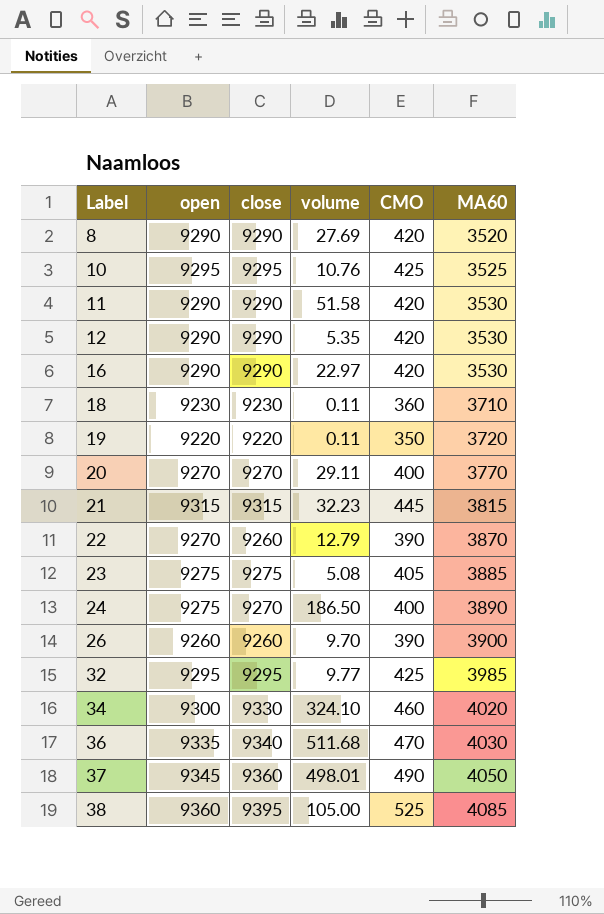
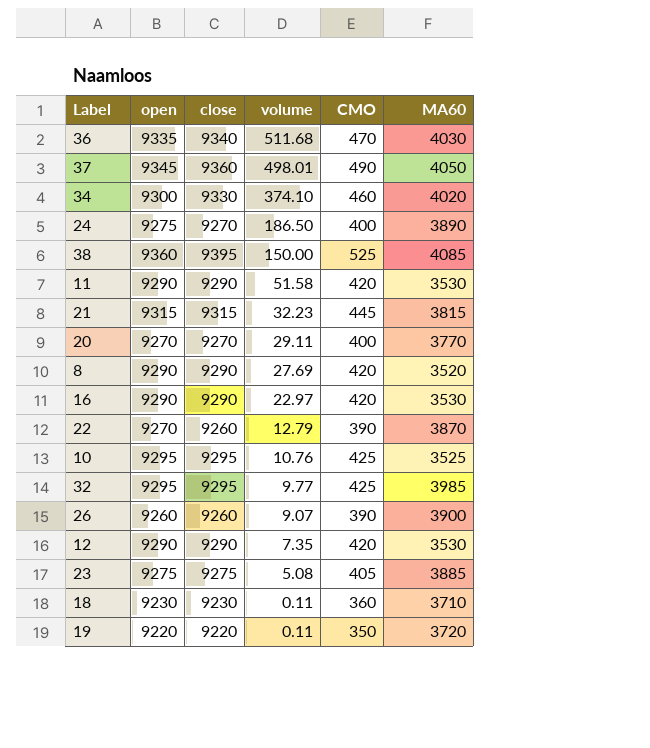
row order: Label ascending -> volume descending
34 | volume: 324.10 -> 374.10
38 | volume: 105.00 -> 150.00
26 | volume: 9.70 -> 9.07
12 | volume: 5.35 -> 7.35

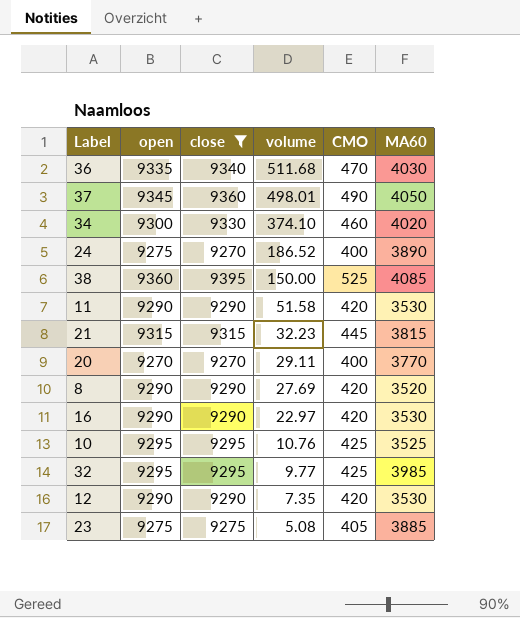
filter: none -> close >= 9270
24 | volume: 186.50 -> 186.52

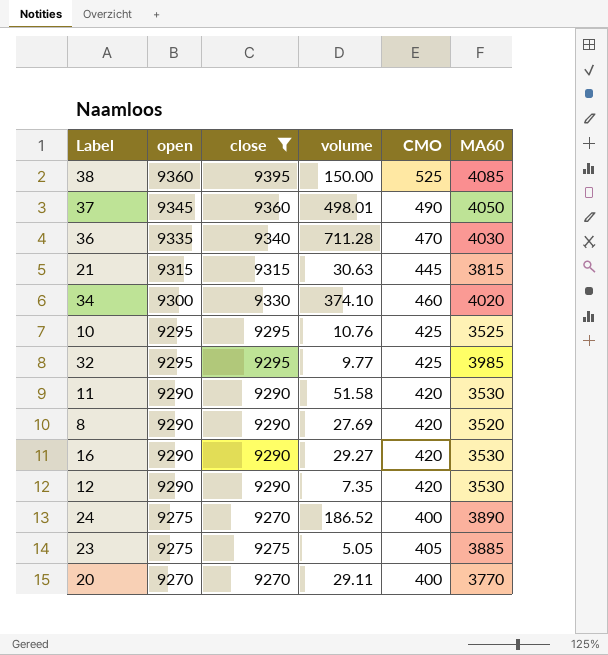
row order: volume descending -> open descending
36 | volume: 511.68 -> 711.28
21 | volume: 32.23 -> 30.63
16 | volume: 22.97 -> 29.27
23 | volume: 5.08 -> 5.05

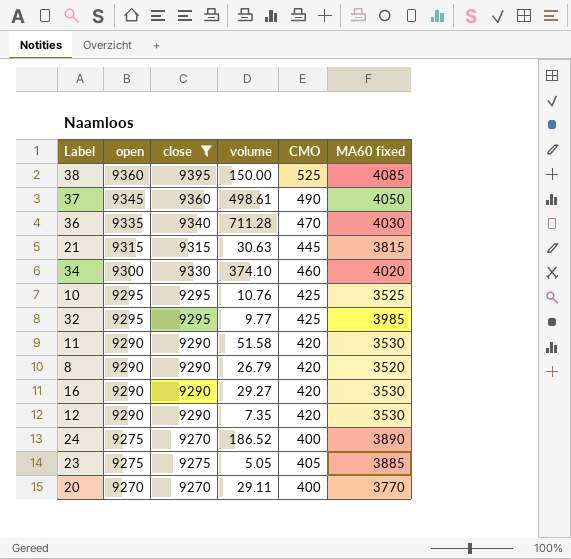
column name: MA60 -> MA60 fixed
37 | volume: 498.01 -> 498.61
8 | volume: 27.69 -> 26.79

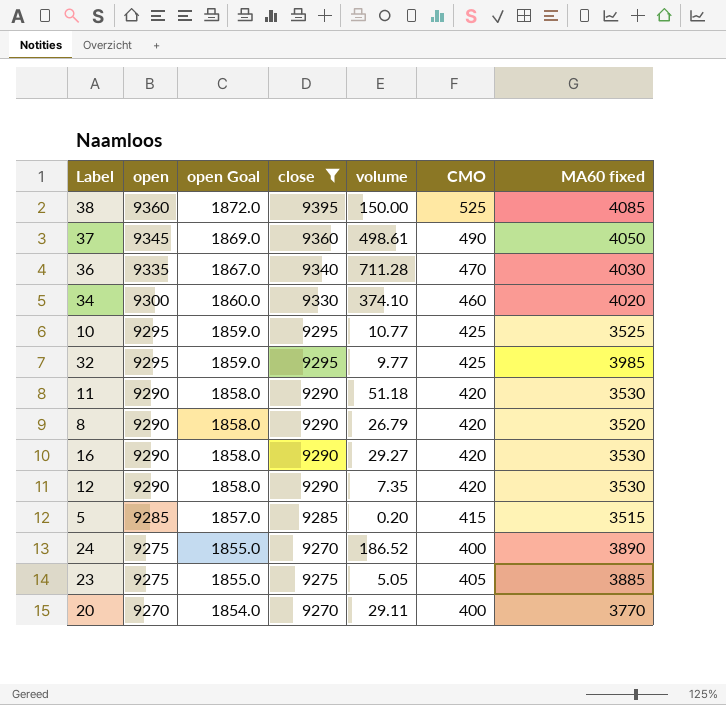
column open Goal | formula: none -> [open] * 0.2
row 21: 9315 | 9315 | 30.63 | 445 | 3815 -> none
10 | volume: 10.76 -> 10.77
11 | volume: 51.58 -> 51.18
row 5: none -> 9285 | 1857.0 | 9285 | 0.20 | 415 | 3515

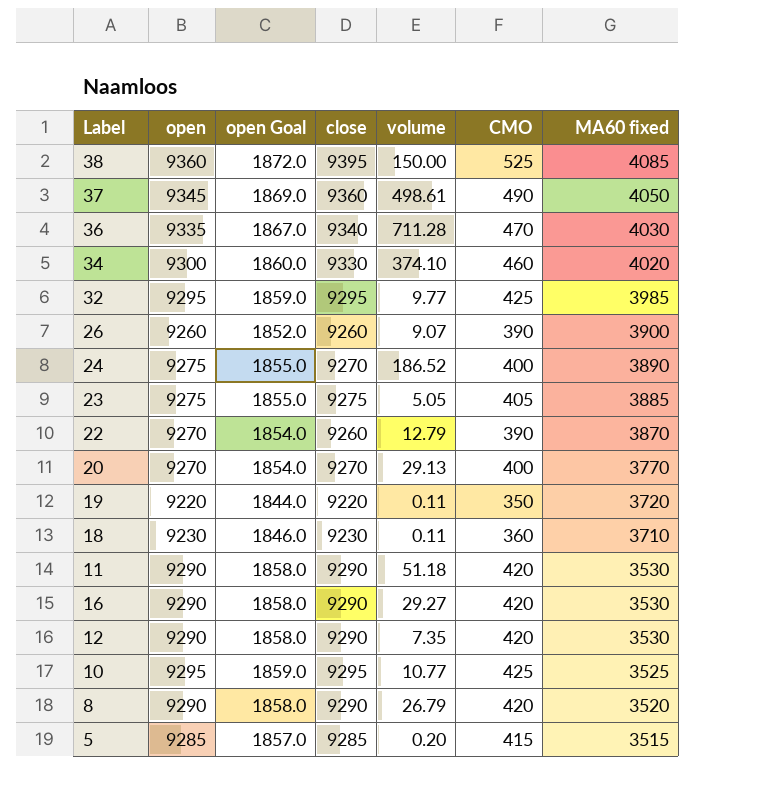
filter: close >= 9270 -> none
row order: open descending -> MA60 fixed descending
20 | volume: 29.11 -> 29.13

